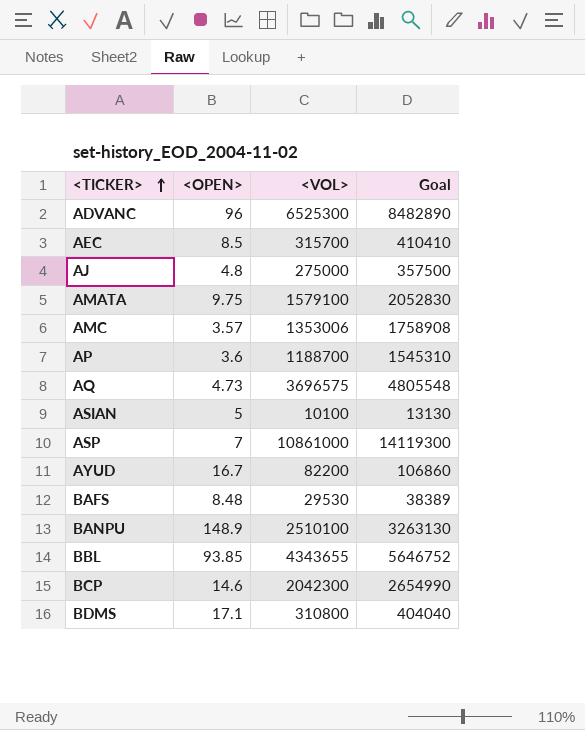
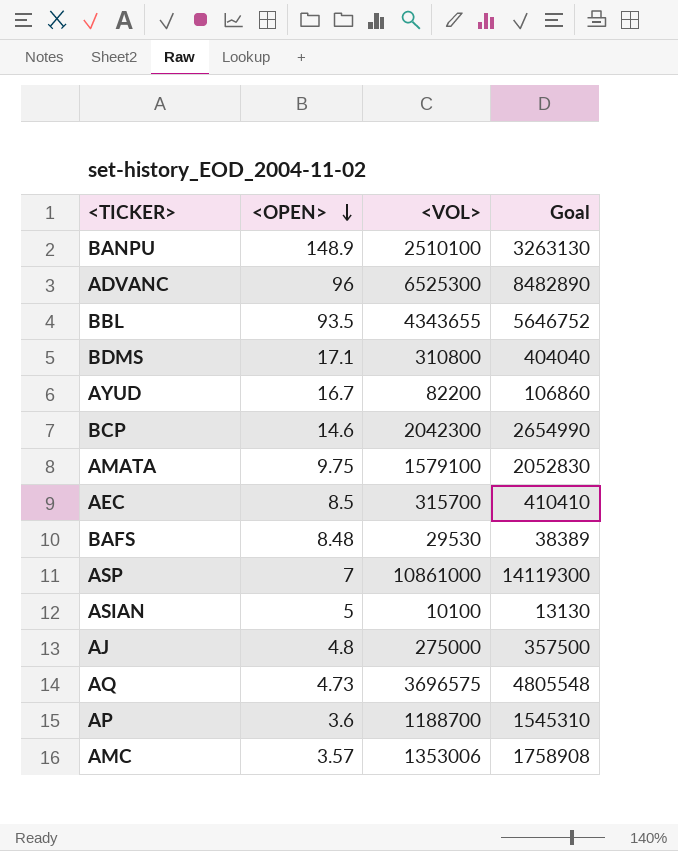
row order: <TICKER> ascending -> <OPEN> descending
BBL | <OPEN>: 93.85 -> 93.5

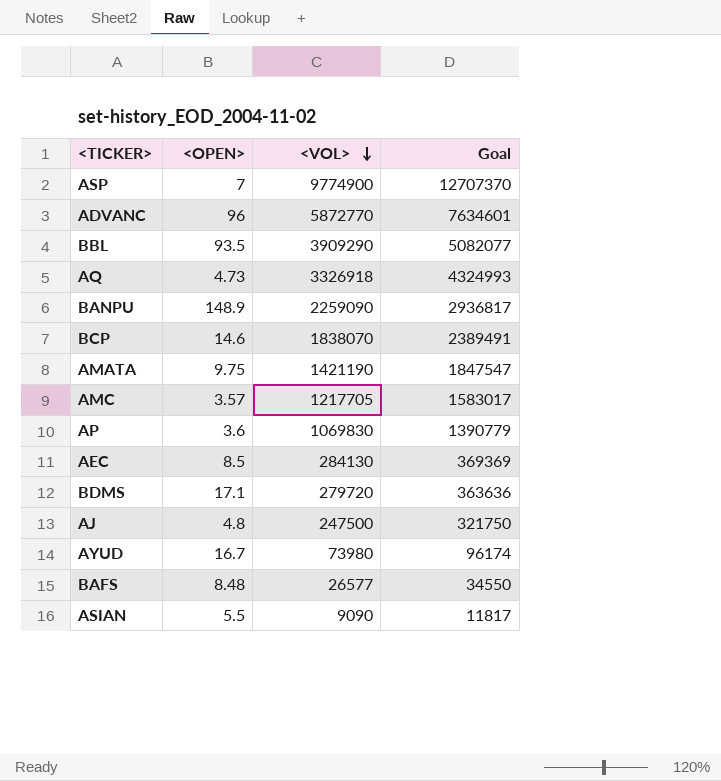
row order: <OPEN> descending -> <VOL> descending
ASP | <VOL>: 10861000 -> 9774900
ASP | Goal: 14119300 -> 12707370
ADVANC | <VOL>: 6525300 -> 5872770
ADVANC | Goal: 8482890 -> 7634601
BBL | <VOL>: 4343655 -> 3909290
BBL | Goal: 5646752 -> 5082077
AQ | <VOL>: 3696575 -> 3326918
AQ | Goal: 4805548 -> 4324993
BANPU | <VOL>: 2510100 -> 2259090
BANPU | Goal: 3263130 -> 2936817
BCP | <VOL>: 2042300 -> 1838070
BCP | Goal: 2654990 -> 2389491
AMATA | <VOL>: 1579100 -> 1421190
AMATA | Goal: 2052830 -> 1847547
AMC | <VOL>: 1353006 -> 1217705
AMC | Goal: 1758908 -> 1583017
AP | <VOL>: 1188700 -> 1069830
AP | Goal: 1545310 -> 1390779
AEC | <VOL>: 315700 -> 284130
AEC | Goal: 410410 -> 369369
BDMS | <VOL>: 310800 -> 279720
BDMS | Goal: 404040 -> 363636
AJ | <VOL>: 275000 -> 247500
AJ | Goal: 357500 -> 321750
AYUD | <VOL>: 82200 -> 73980
AYUD | Goal: 106860 -> 96174
BAFS | <VOL>: 29530 -> 26577
BAFS | Goal: 38389 -> 34550
ASIAN | <OPEN>: 5 -> 5.5
ASIAN | <VOL>: 10100 -> 9090
ASIAN | Goal: 13130 -> 11817

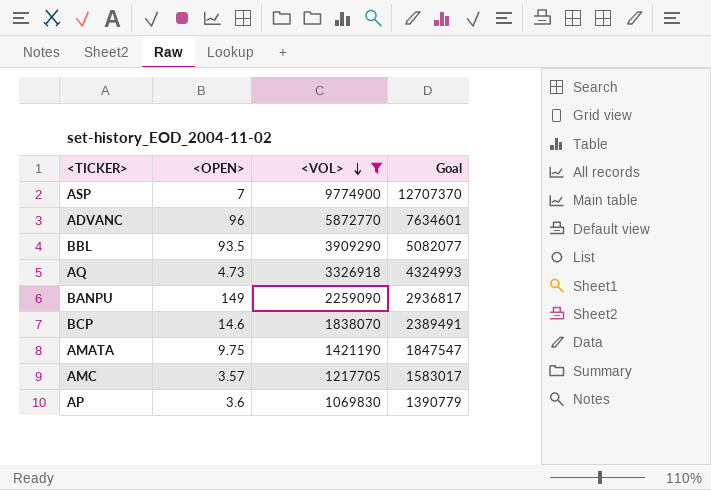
filter: none -> <VOL> >= 1069830
BANPU | <OPEN>: 148.9 -> 149

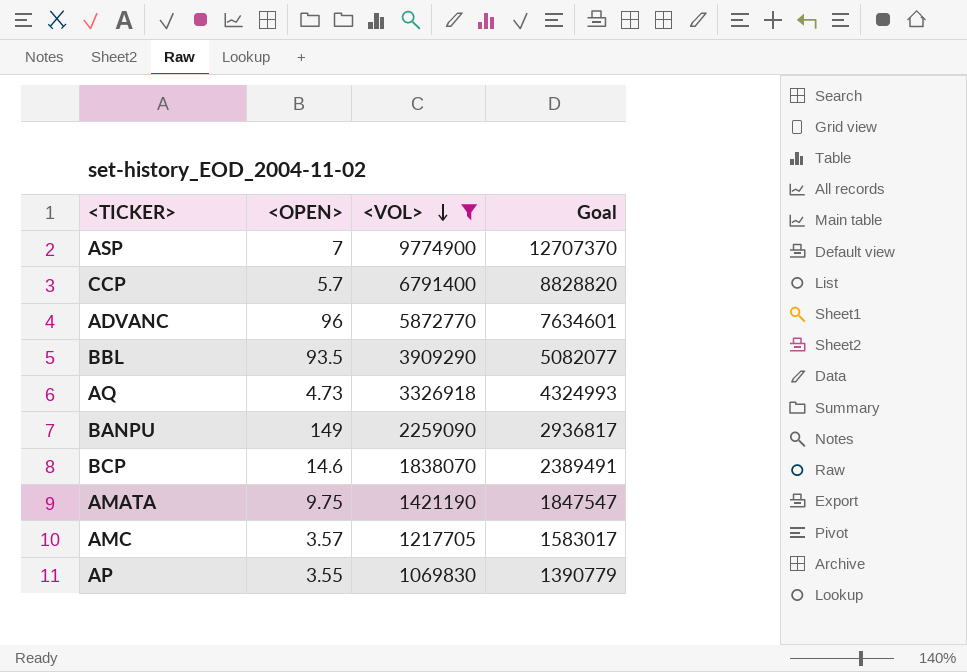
row CCP: none -> 5.7 | 6791400 | 8828820
AP | <OPEN>: 3.6 -> 3.55

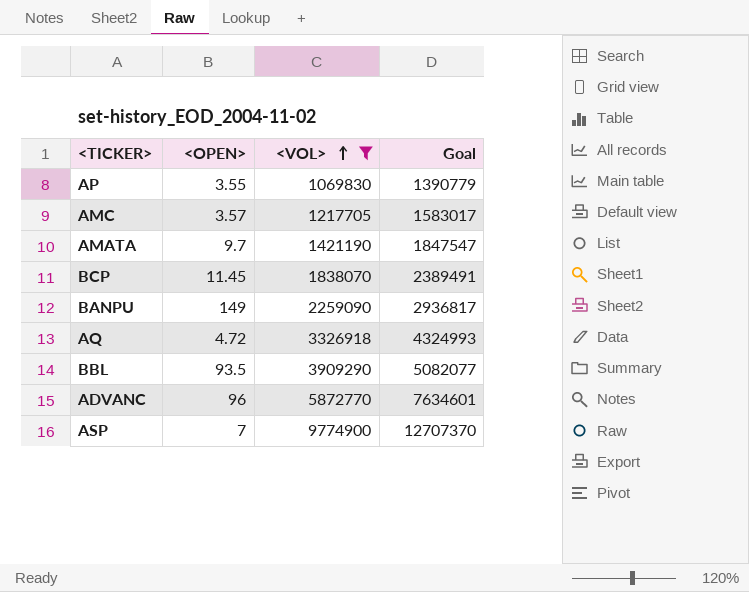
row order: <VOL> descending -> <VOL> ascending
row CCP: 5.7 | 6791400 | 8828820 -> none
AMATA | <OPEN>: 9.75 -> 9.7
BCP | <OPEN>: 14.6 -> 11.45
AQ | <OPEN>: 4.73 -> 4.72

